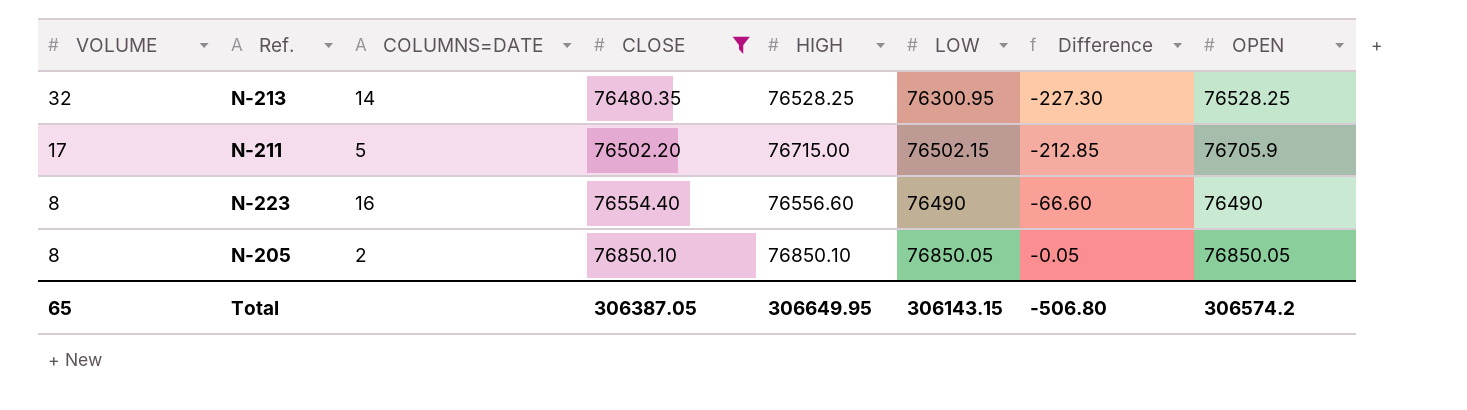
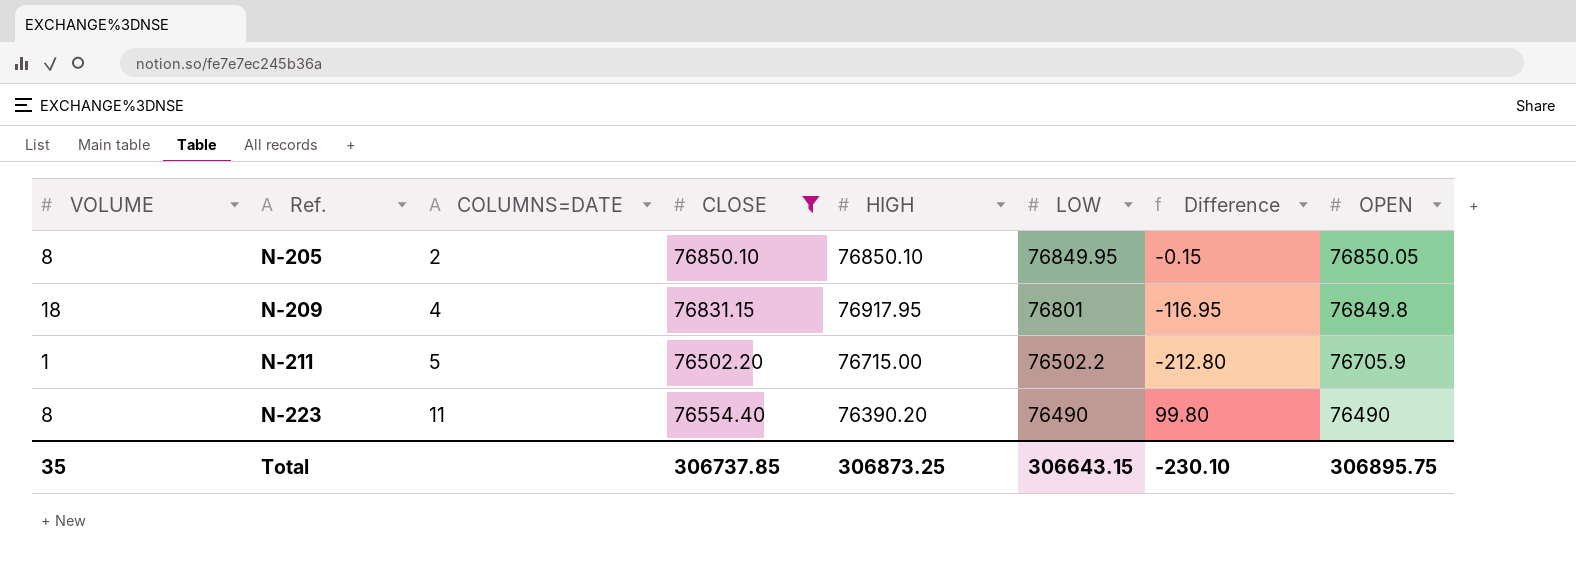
row order: VOLUME descending -> Ref. ascending
row N-213: 32 | 14 | 76480.35 | 76528.25 | 76300.95 | -227.30 | 76528.25 -> none
N-205 | LOW: 76850.05 -> 76849.95
N-205 | Difference: -0.05 -> -0.15
row N-209: none -> 18 | 4 | 76831.15 | 76917.95 | 76801 | -116.95 | 76849.8
N-211 | VOLUME: 17 -> 1
N-211 | LOW: 76502.15 -> 76502.2
N-211 | Difference: -212.85 -> -212.80
N-223 | COLUMNS=DATE: 16 -> 11
N-223 | HIGH: 76556.60 -> 76390.20
N-223 | Difference: -66.60 -> 99.80
Total | VOLUME: 65 -> 35
Total | CLOSE: 306387.05 -> 306737.85
Total | HIGH: 306649.95 -> 306873.25
Total | LOW: 306143.15 -> 306643.15
Total | Difference: -506.80 -> -230.10
Total | OPEN: 306574.2 -> 306895.75

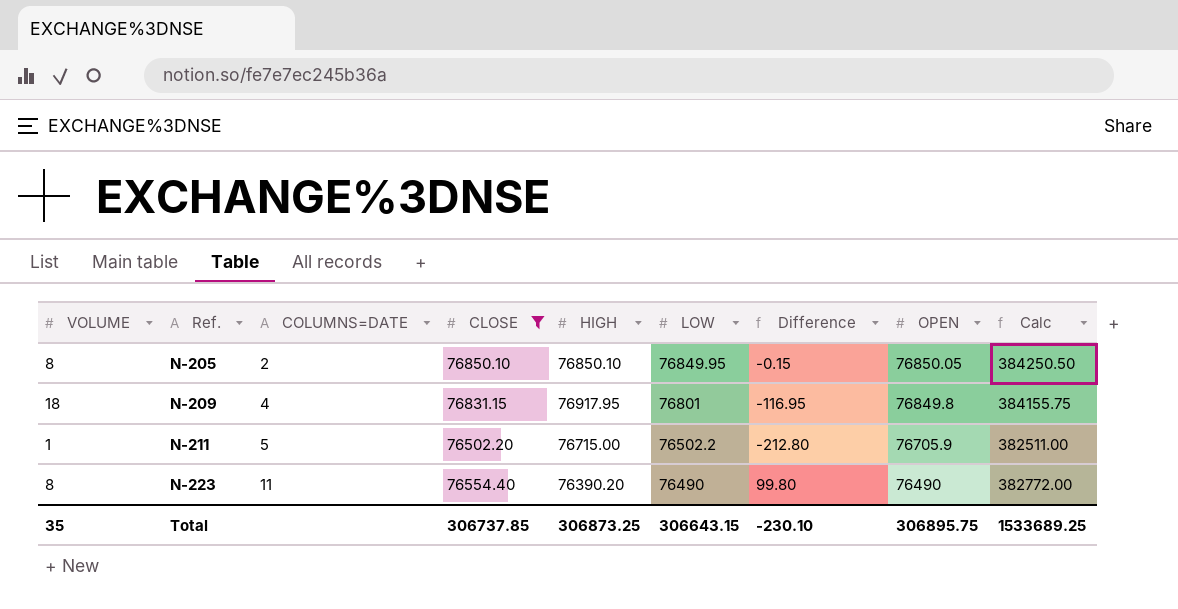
column Calc | formula: none -> [CLOSE] * 5

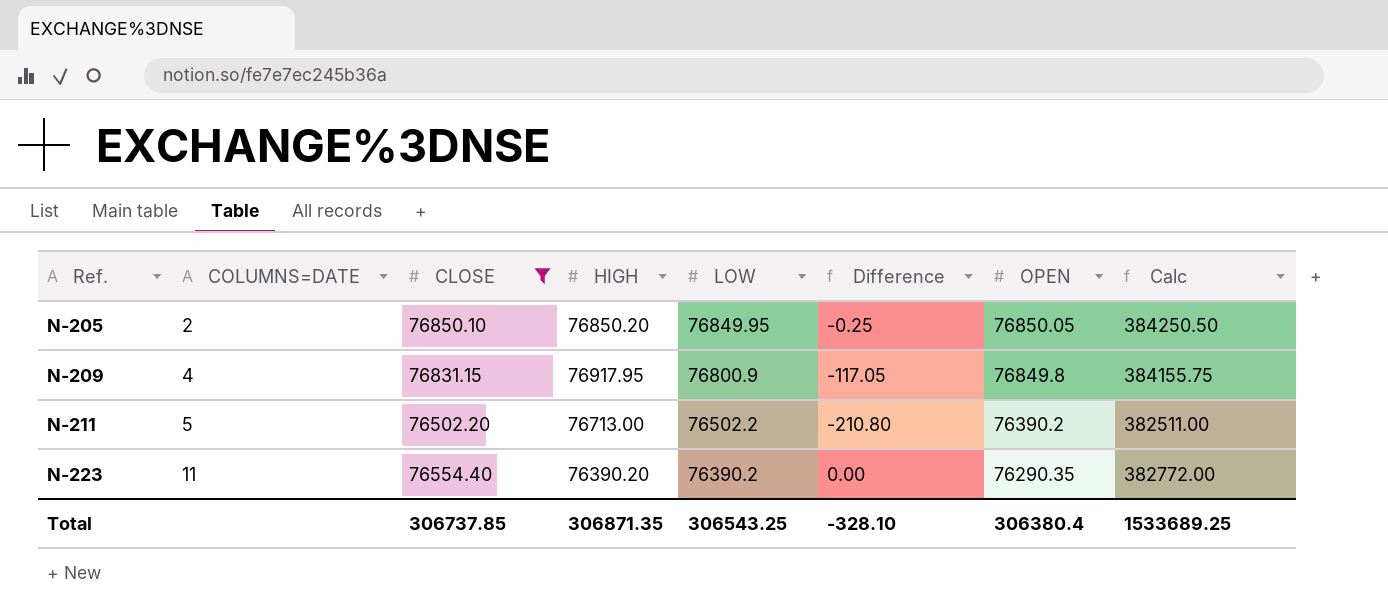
column VOLUME | position: 1 -> none
N-205 | HIGH: 76850.10 -> 76850.20
N-205 | Difference: -0.15 -> -0.25
N-209 | LOW: 76801 -> 76800.9
N-209 | Difference: -116.95 -> -117.05
N-211 | HIGH: 76715.00 -> 76713.00
N-211 | Difference: -212.80 -> -210.80
N-211 | OPEN: 76705.9 -> 76390.2
N-223 | LOW: 76490 -> 76390.2
N-223 | Difference: 99.80 -> 0.00
N-223 | OPEN: 76490 -> 76290.35
Total | HIGH: 306873.25 -> 306871.35
Total | LOW: 306643.15 -> 306543.25
Total | Difference: -230.10 -> -328.10
Total | OPEN: 306895.75 -> 306380.4

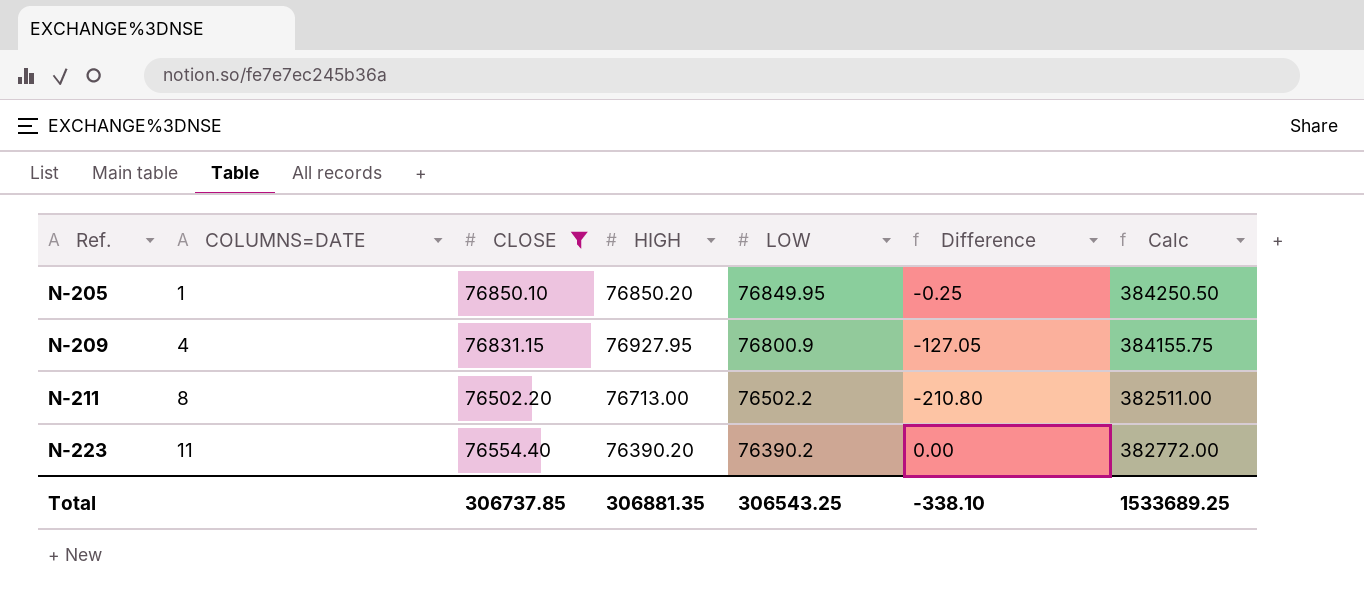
column OPEN | position: 7 -> none
N-205 | COLUMNS=DATE: 2 -> 1
N-209 | HIGH: 76917.95 -> 76927.95
N-209 | Difference: -117.05 -> -127.05
N-211 | COLUMNS=DATE: 5 -> 8
Total | HIGH: 306871.35 -> 306881.35
Total | Difference: -328.10 -> -338.10

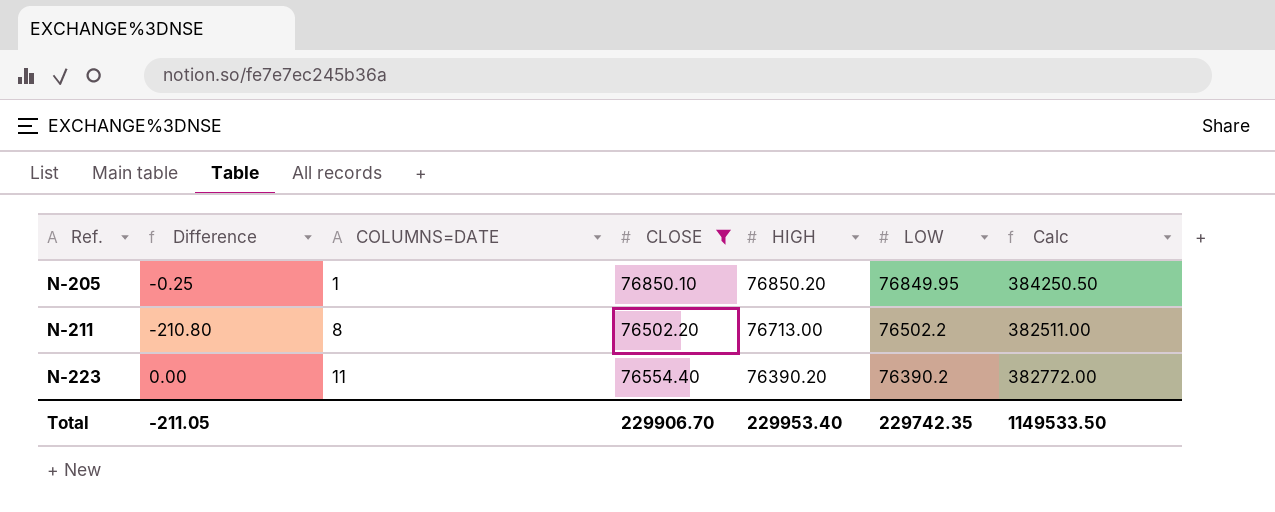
column Difference | position: 6 -> 2
row N-209: 4 | 76831.15 | 76927.95 | 76800.9 | -127.05 | 384155.75 -> none
Total | Difference: -338.10 -> -211.05
Total | CLOSE: 306737.85 -> 229906.70
Total | HIGH: 306881.35 -> 229953.40
Total | LOW: 306543.25 -> 229742.35
Total | Calc: 1533689.25 -> 1149533.50

